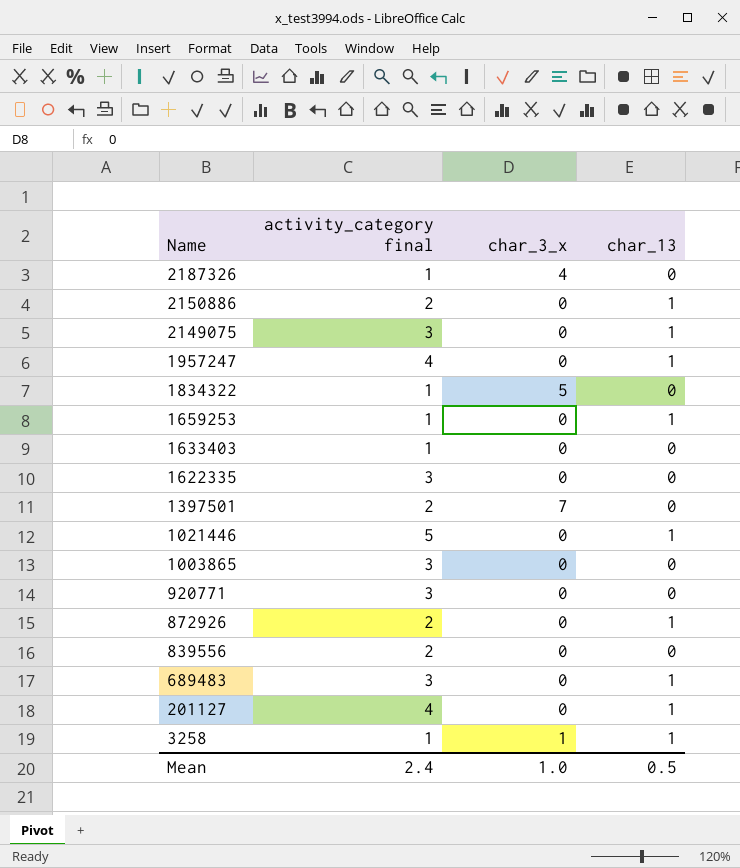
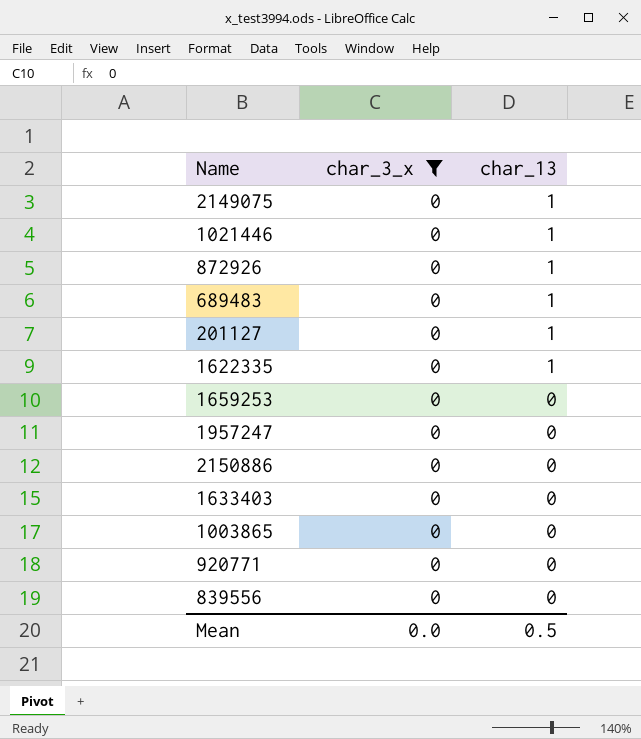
filter: none -> char_3_x = 0
row order: Name descending -> char_13 descending
column activity_category final | position: 2 -> none
1622335 | char_13: 0 -> 1
1659253 | char_13: 1 -> 0
1957247 | char_13: 1 -> 0
2150886 | char_13: 1 -> 0
Mean | char_3_x: 1.0 -> 0.0

